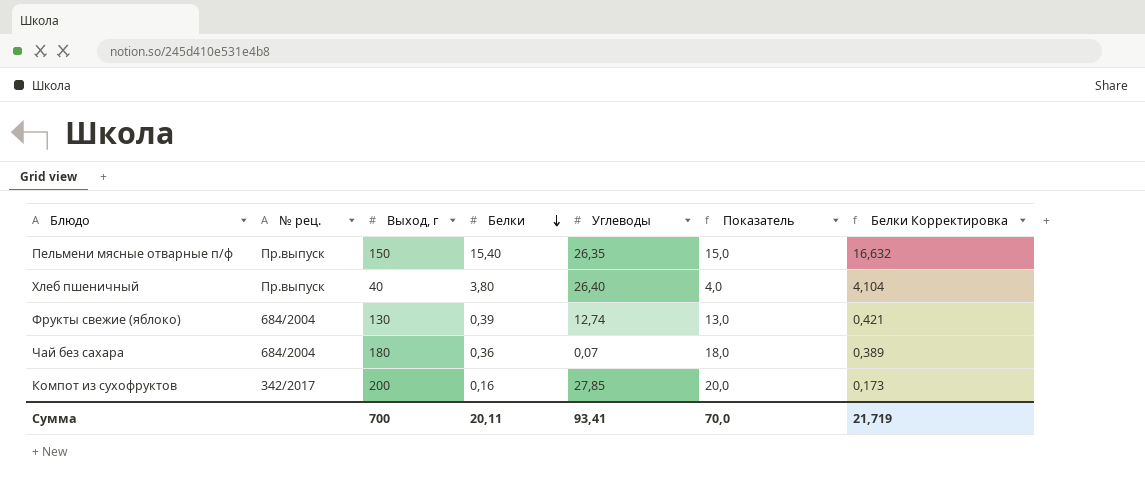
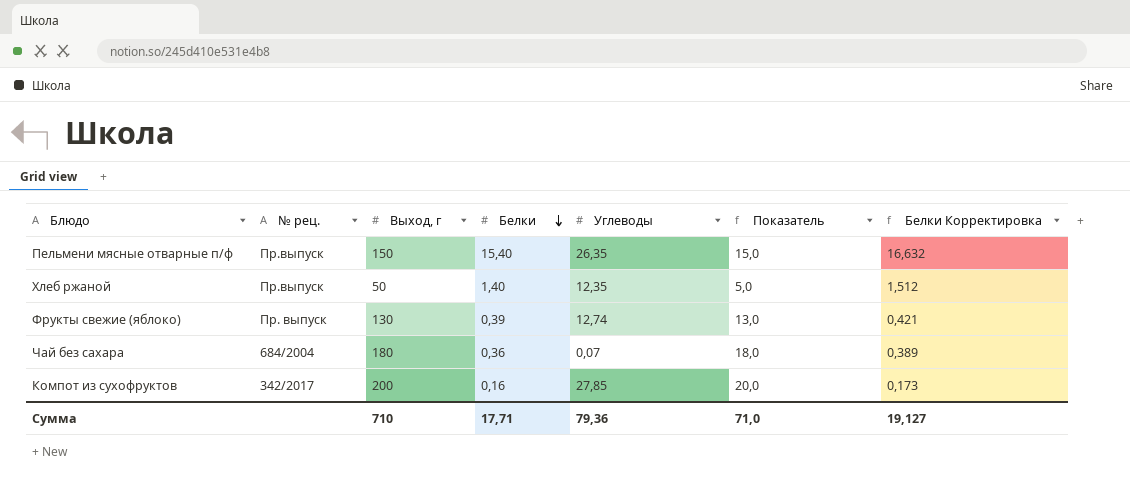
row Хлеб пшеничный: Пр.выпуск | 40 | 3,80 | 26,40 | 4,0 | 4,104 -> none
row Хлеб ржаной: none -> Пр.выпуск | 50 | 1,40 | 12,35 | 5,0 | 1,512
Фрукты свежие (яблоко) | № рец.: 684/2004 -> Пр. выпуск
Сумма | Выход, г: 700 -> 710
Сумма | Белки: 20,11 -> 17,71
Сумма | Углеводы: 93,41 -> 79,36
Сумма | Показатель: 70,0 -> 71,0
Сумма | Белки Корректировка: 21,719 -> 19,127

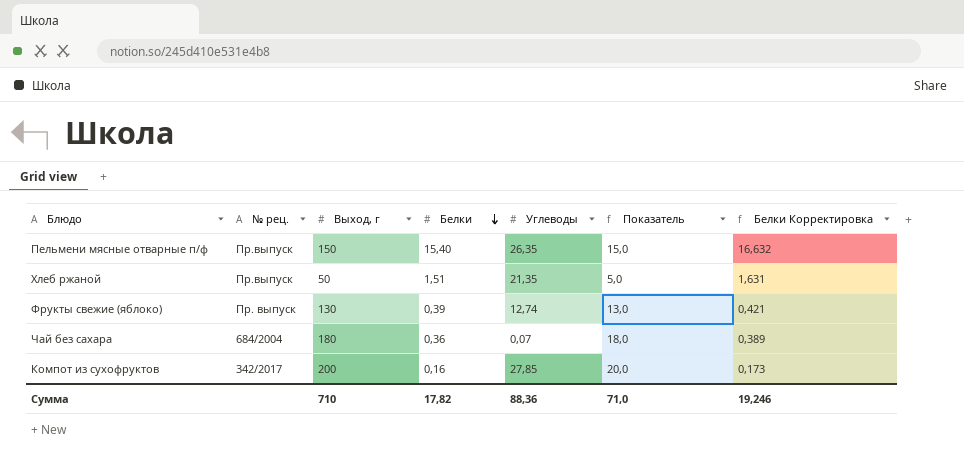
Хлеб ржаной | Белки: 1,40 -> 1,51
Хлеб ржаной | Углеводы: 12,35 -> 21,35
Хлеб ржаной | Белки Корректировка: 1,512 -> 1,631
Сумма | Белки: 17,71 -> 17,82
Сумма | Углеводы: 79,36 -> 88,36
Сумма | Белки Корректировка: 19,127 -> 19,246

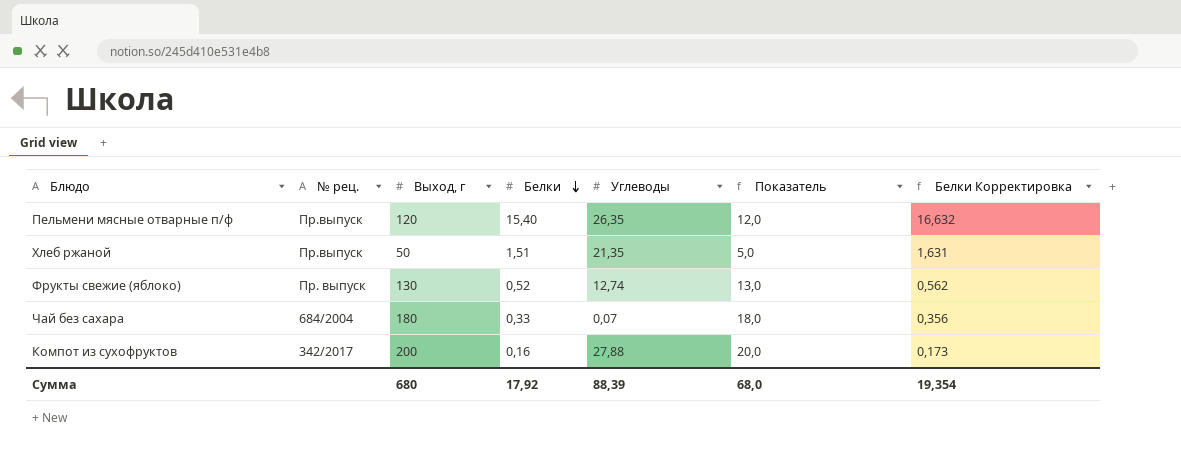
Пельмени мясные отварные п/ф | Выход, г: 150 -> 120
Пельмени мясные отварные п/ф | Показатель: 15,0 -> 12,0
Фрукты свежие (яблоко) | Белки: 0,39 -> 0,52
Фрукты свежие (яблоко) | Белки Корректировка: 0,421 -> 0,562
Чай без сахара | Белки: 0,36 -> 0,33
Чай без сахара | Белки Корректировка: 0,389 -> 0,356
Компот из сухофруктов | Углеводы: 27,85 -> 27,88
Сумма | Выход, г: 710 -> 680
Сумма | Белки: 17,82 -> 17,92
Сумма | Углеводы: 88,36 -> 88,39
Сумма | Показатель: 71,0 -> 68,0
Сумма | Белки Корректировка: 19,246 -> 19,354

